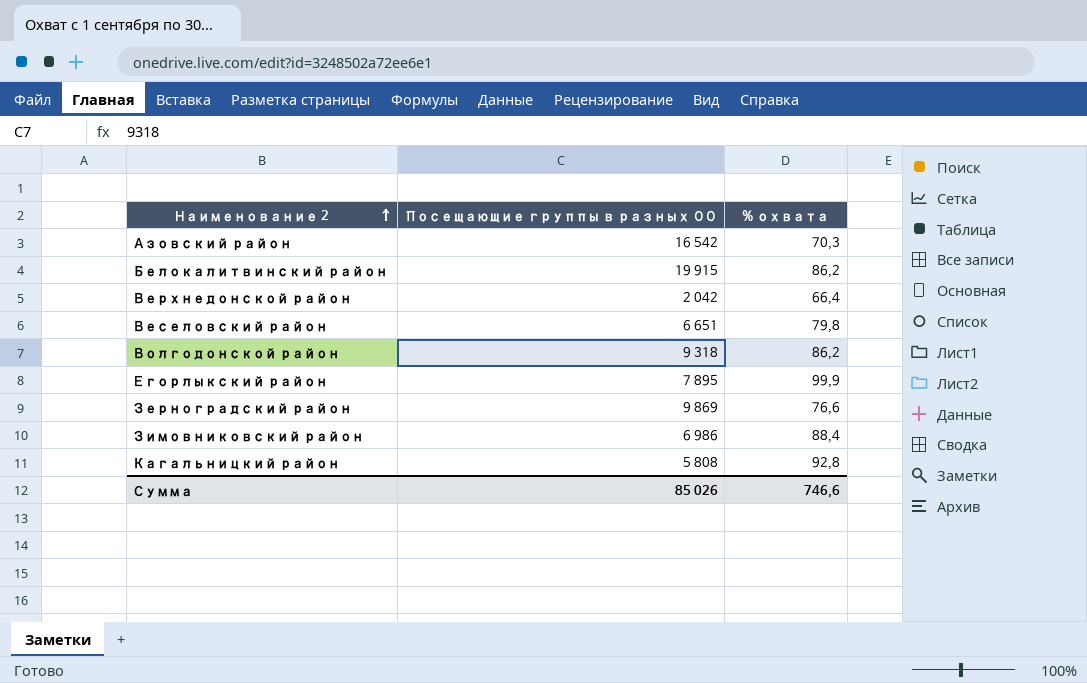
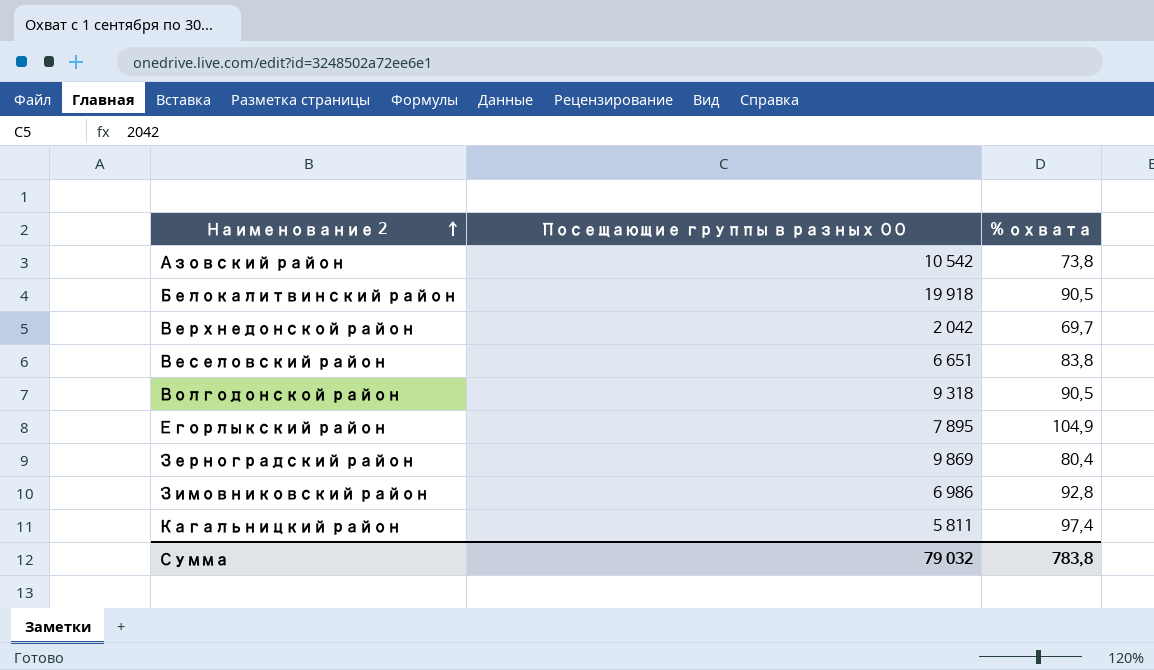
Азовский район | Посещающие группы в разных ОО: 16 542 -> 10 542
Азовский район | % охвата: 70,3 -> 73,8
Белокалитвинский район | Посещающие группы в разных ОО: 19 915 -> 19 918
Белокалитвинский район | % охвата: 86,2 -> 90,5
Верхнедонской район | % охвата: 66,4 -> 69,7
Веселовский район | % охвата: 79,8 -> 83,8
Волгодонской район | % охвата: 86,2 -> 90,5
Егорлыкский район | % охвата: 99,9 -> 104,9
Зерноградский район | % охвата: 76,6 -> 80,4
Зимовниковский район | % охвата: 88,4 -> 92,8
Кагальницкий район | Посещающие группы в разных ОО: 5 808 -> 5 811
Кагальницкий район | % охвата: 92,8 -> 97,4
Сумма | Посещающие группы в разных ОО: 85 026 -> 79 032
Сумма | % охвата: 746,6 -> 783,8

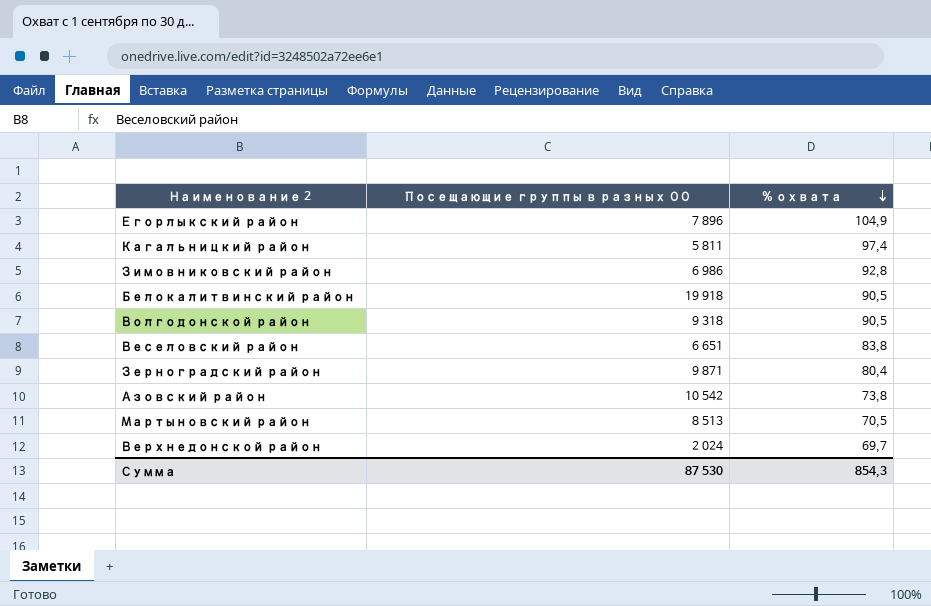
row order: Наименование 2 ascending -> % охвата descending
Егорлыкский район | Посещающие группы в разных ОО: 7 895 -> 7 896
Зерноградский район | Посещающие группы в разных ОО: 9 869 -> 9 871
row Мартыновский район: none -> 8 513 | 70,5
Верхнедонской район | Посещающие группы в разных ОО: 2 042 -> 2 024
Сумма | Посещающие группы в разных ОО: 79 032 -> 87 530
Сумма | % охвата: 783,8 -> 854,3

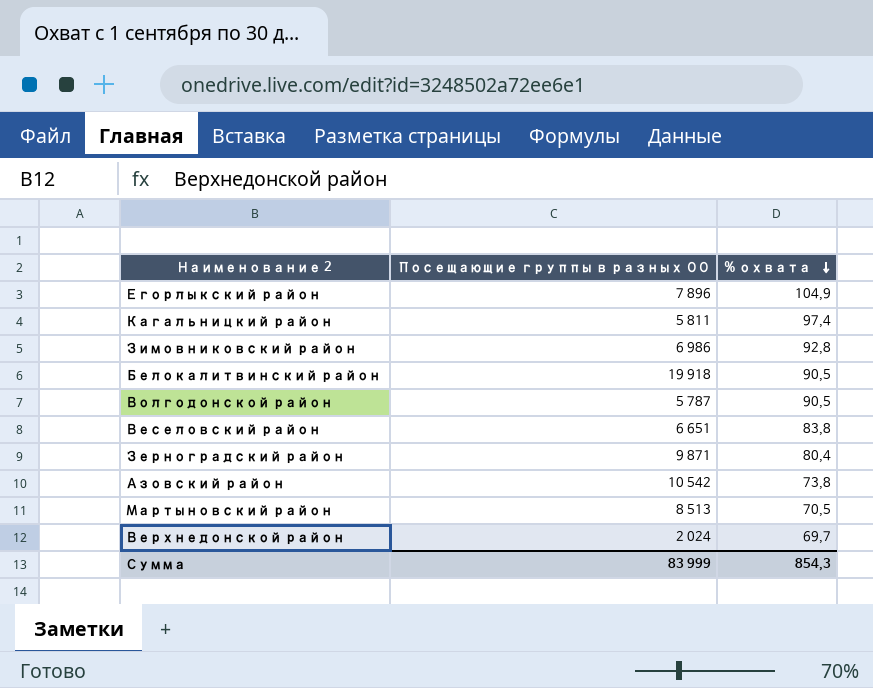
Волгодонской район | Посещающие группы в разных ОО: 9 318 -> 5 787
Сумма | Посещающие группы в разных ОО: 87 530 -> 83 999

